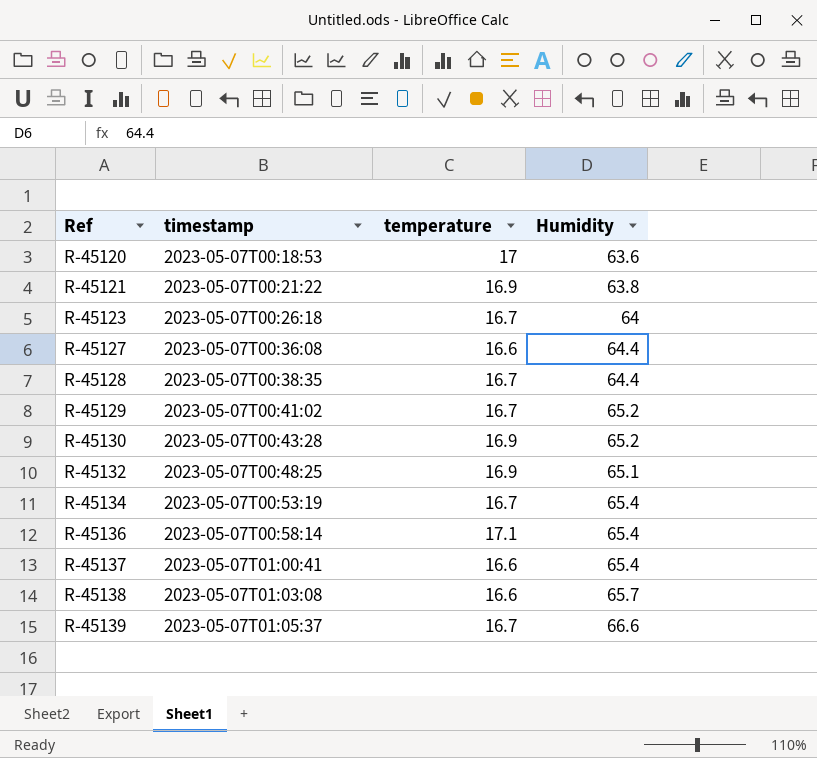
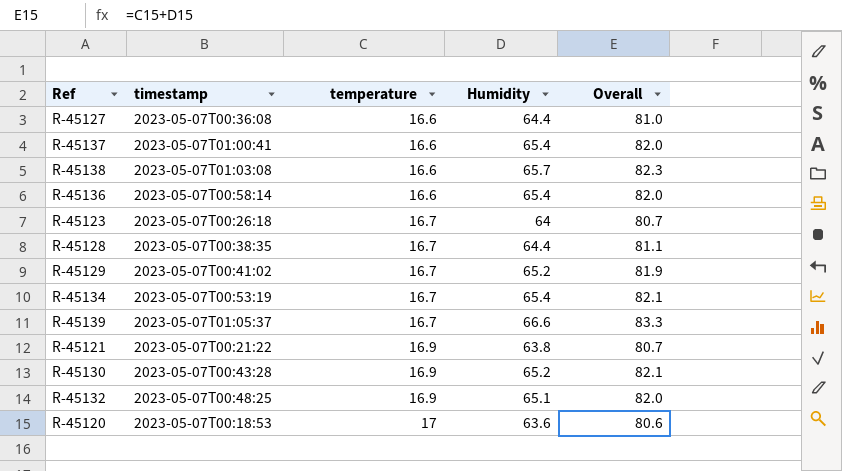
row order: Ref ascending -> temperature ascending
column Overall | formula: none -> [temperature] + [Humidity]
R-45136 | temperature: 17.1 -> 16.6

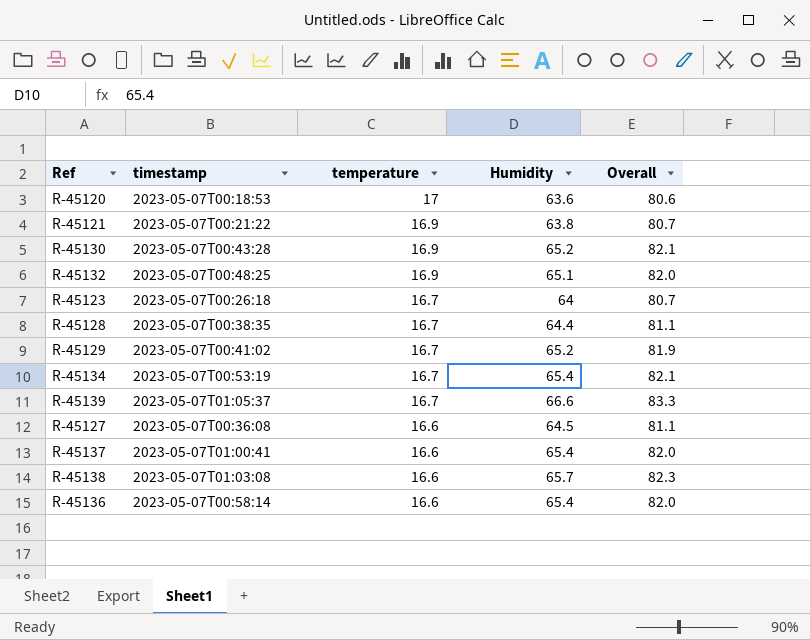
row order: temperature ascending -> temperature descending
R-45127 | Humidity: 64.4 -> 64.5
R-45127 | Overall: 81.0 -> 81.1

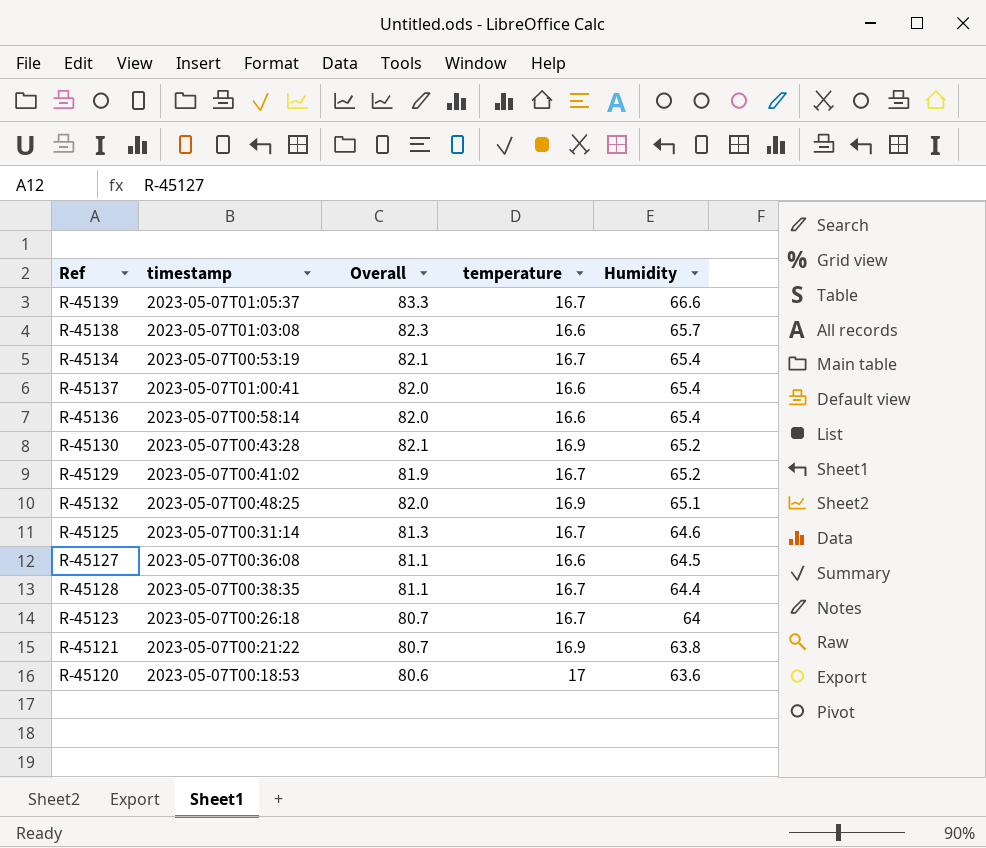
row order: temperature descending -> Humidity descending
column Overall | position: 5 -> 3
row R-45125: none -> 2023-05-07T00:31:14 | 81.3 | 16.7 | 64.6

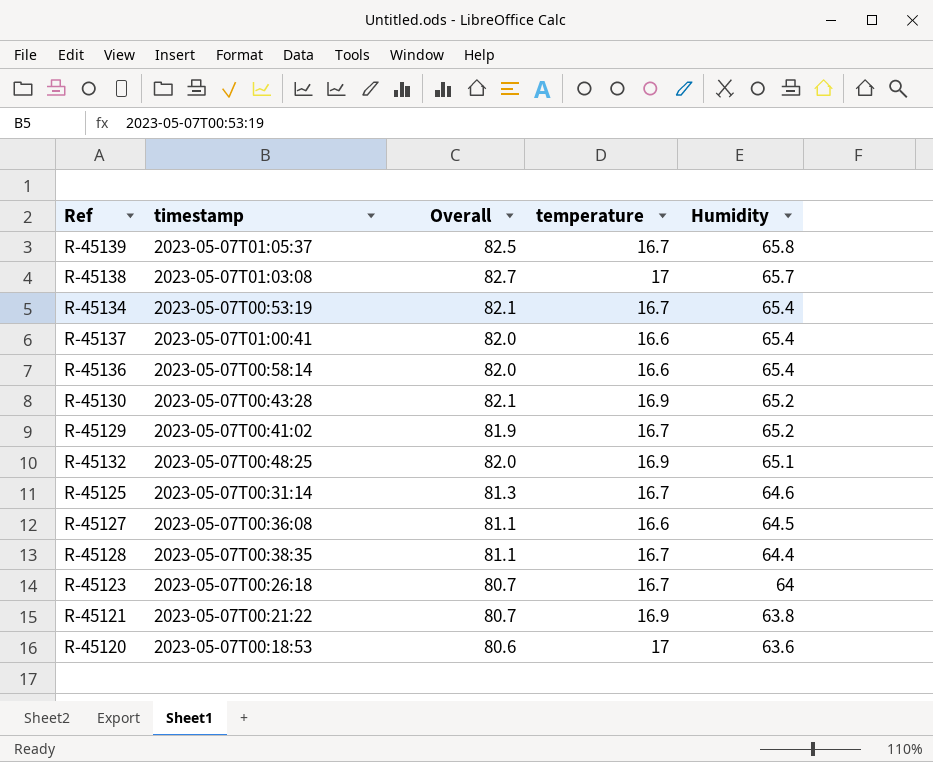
R-45139 | Overall: 83.3 -> 82.5
R-45139 | Humidity: 66.6 -> 65.8
R-45138 | Overall: 82.3 -> 82.7
R-45138 | temperature: 16.6 -> 17

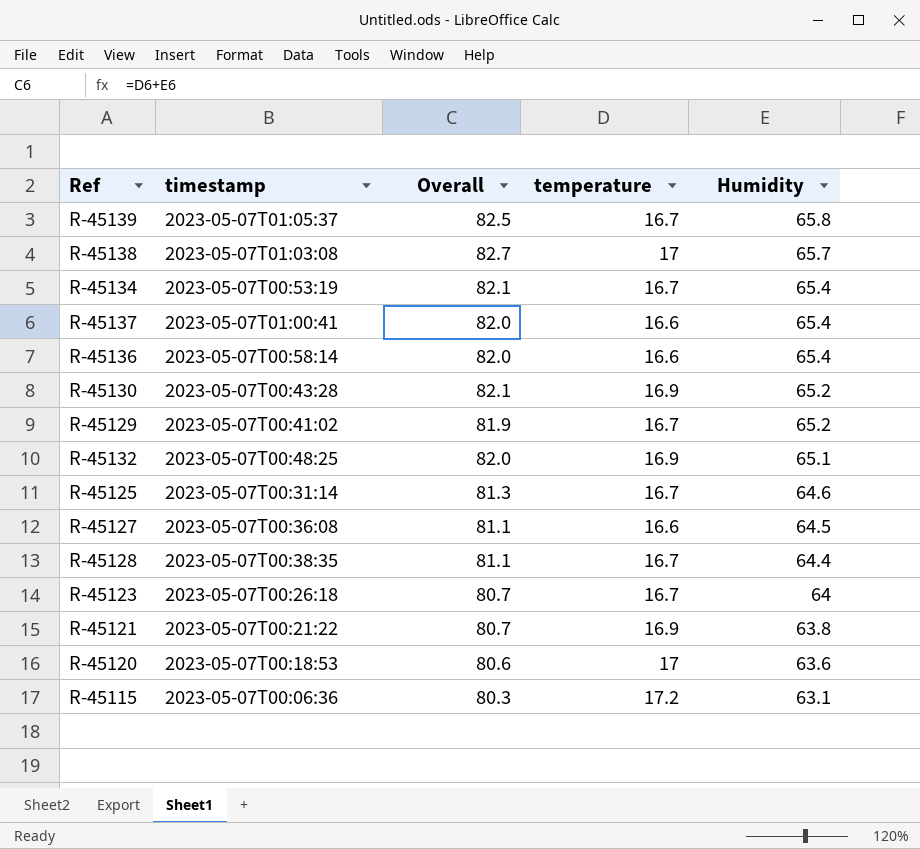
row R-45115: none -> 2023-05-07T00:06:36 | 80.3 | 17.2 | 63.1

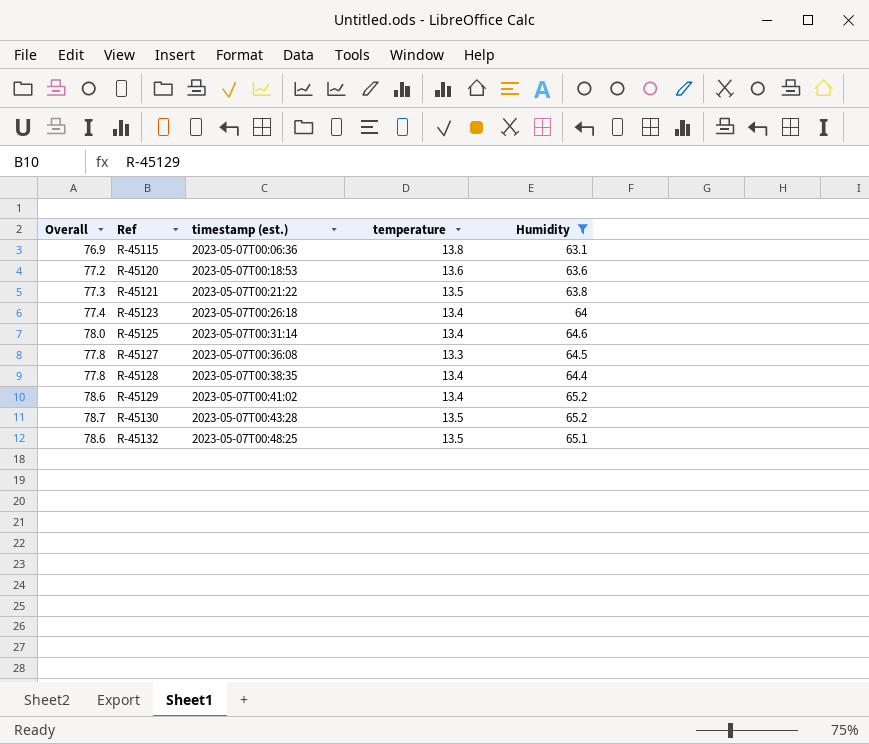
filter: none -> Humidity <= 65.2
row order: Humidity descending -> Ref ascending
column Overall | position: 3 -> 1
column name: timestamp -> timestamp (est.)
R-45115 | Overall: 80.3 -> 76.9
R-45115 | temperature: 17.2 -> 13.8
R-45120 | Overall: 80.6 -> 77.2
R-45120 | temperature: 17 -> 13.6
R-45121 | Overall: 80.7 -> 77.3
R-45121 | temperature: 16.9 -> 13.5
R-45123 | Overall: 80.7 -> 77.4
R-45123 | temperature: 16.7 -> 13.4
R-45125 | Overall: 81.3 -> 78.0
R-45125 | temperature: 16.7 -> 13.4
R-45127 | Overall: 81.1 -> 77.8
R-45127 | temperature: 16.6 -> 13.3
R-45128 | Overall: 81.1 -> 77.8
R-45128 | temperature: 16.7 -> 13.4
R-45129 | Overall: 81.9 -> 78.6
R-45129 | temperature: 16.7 -> 13.4
R-45130 | Overall: 82.1 -> 78.7
R-45130 | temperature: 16.9 -> 13.5
R-45132 | Overall: 82.0 -> 78.6
R-45132 | temperature: 16.9 -> 13.5

